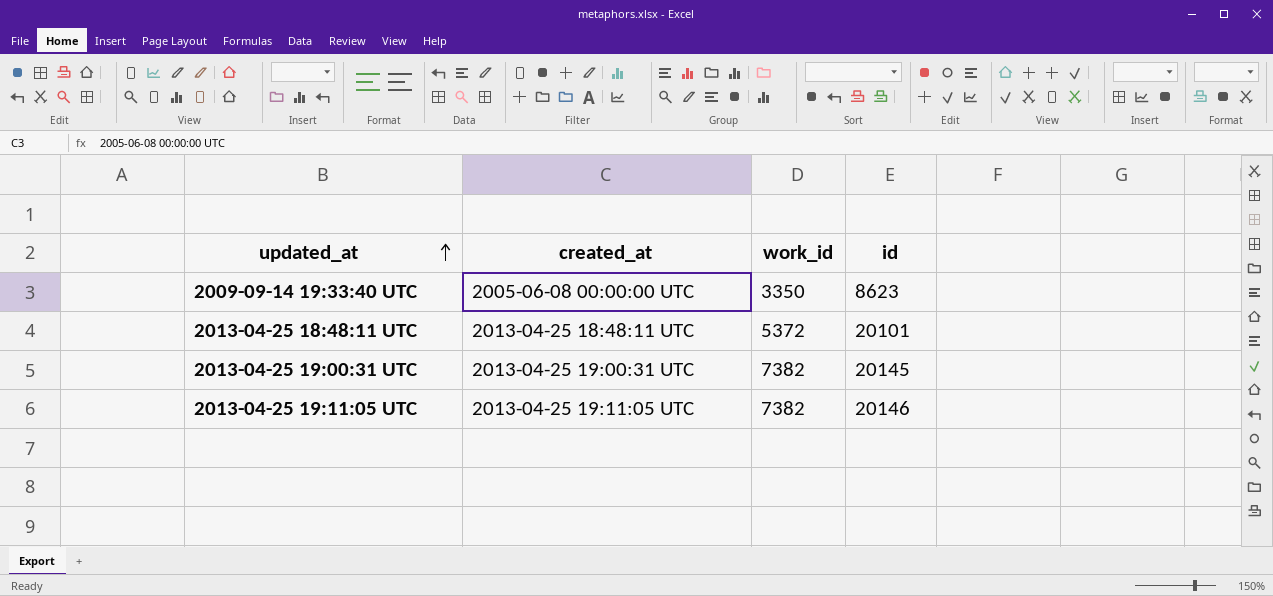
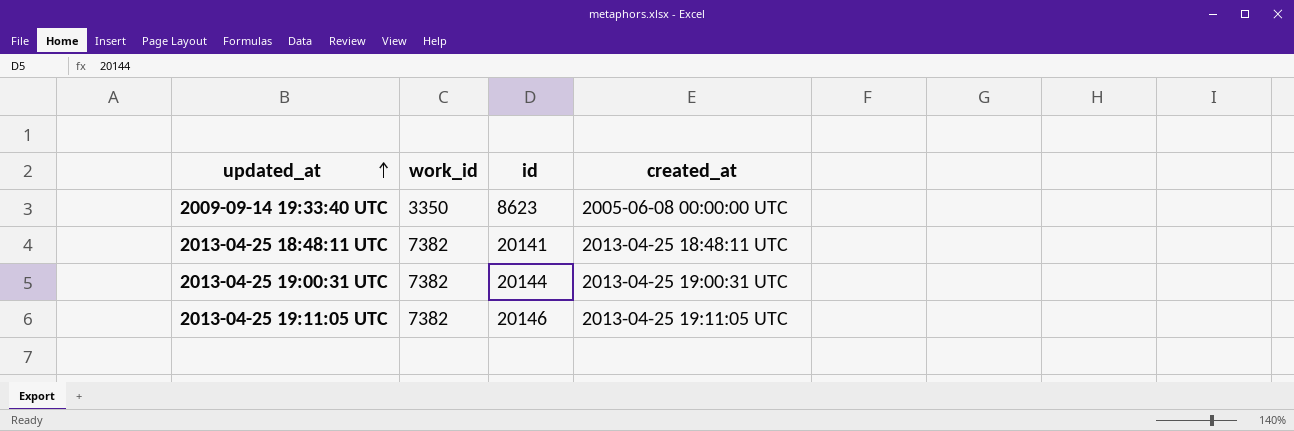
column created_at | position: 2 -> 4
2013-04-25 18:48:11 UTC | work_id: 5372 -> 7382
2013-04-25 18:48:11 UTC | id: 20101 -> 20141
2013-04-25 19:00:31 UTC | id: 20145 -> 20144

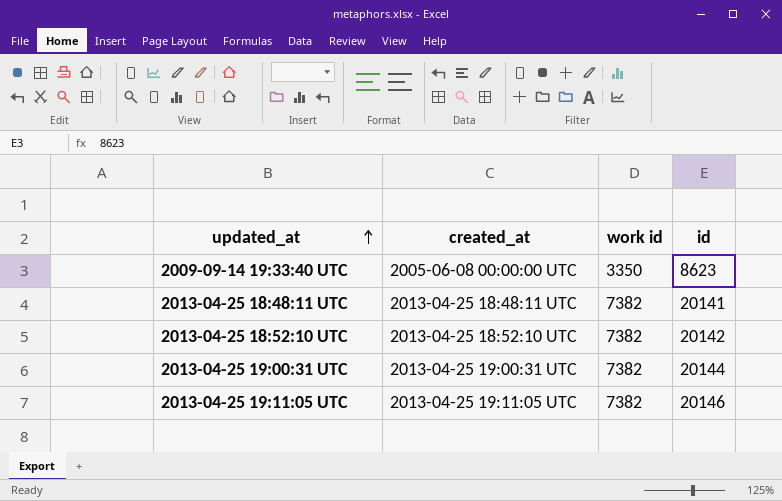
column created_at | position: 4 -> 2
column name: work_id -> work id
row 2013-04-25 18:52:10 UTC: none -> 2013-04-25 18:52:10 UTC | 7382 | 20142

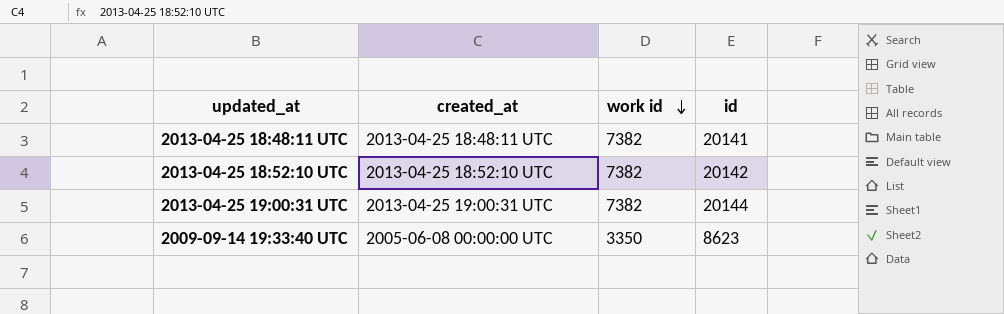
row order: updated_at ascending -> work id descending
row 2013-04-25 19:11:05 UTC: 2013-04-25 19:11:05 UTC | 7382 | 20146 -> none

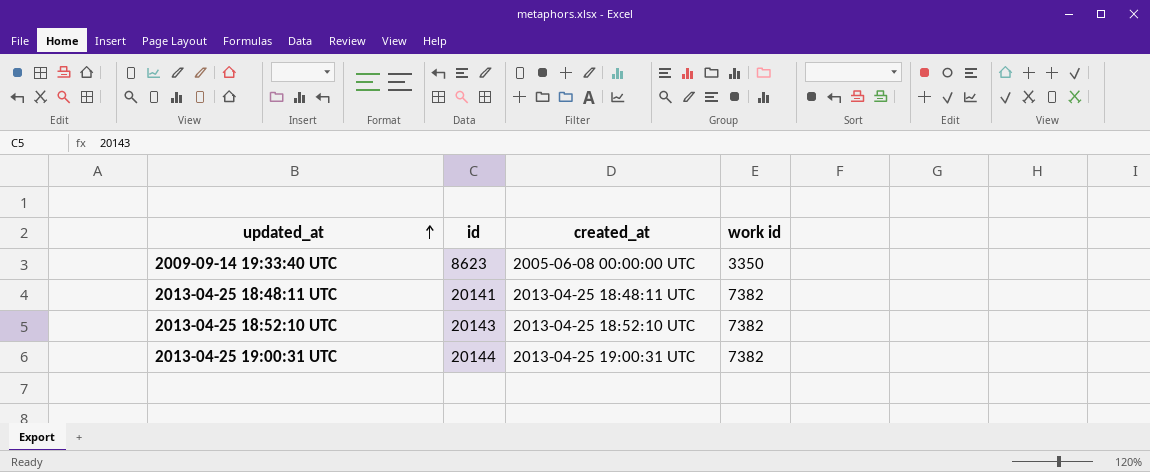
row order: work id descending -> updated_at ascending
column id | position: 4 -> 2
2013-04-25 18:52:10 UTC | id: 20142 -> 20143

